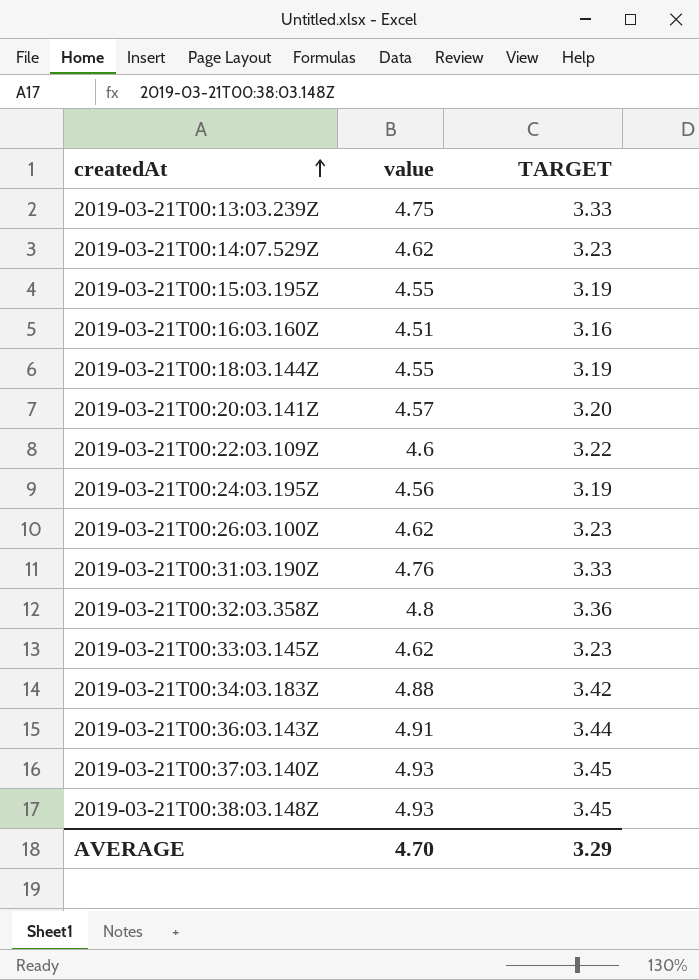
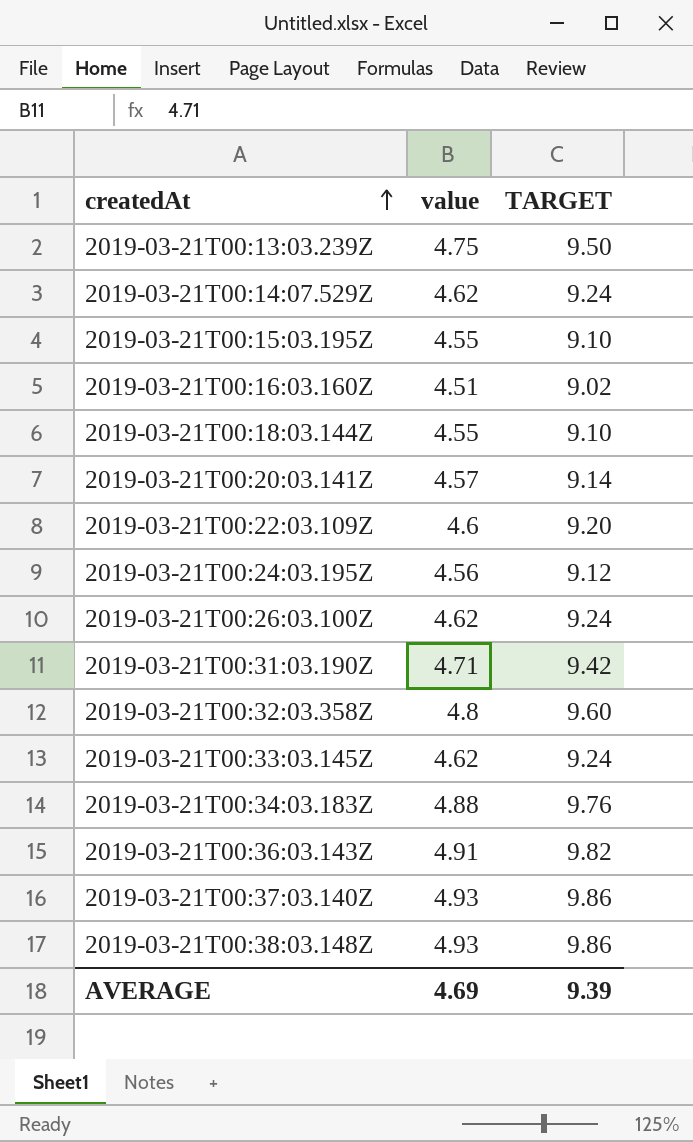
column TARGET | formula: [value] * 0.7 -> [value] * 2
2019-03-21T00:31:03.190Z | value: 4.76 -> 4.71
AVERAGE | value: 4.70 -> 4.69
AVERAGE | TARGET: 3.29 -> 9.39

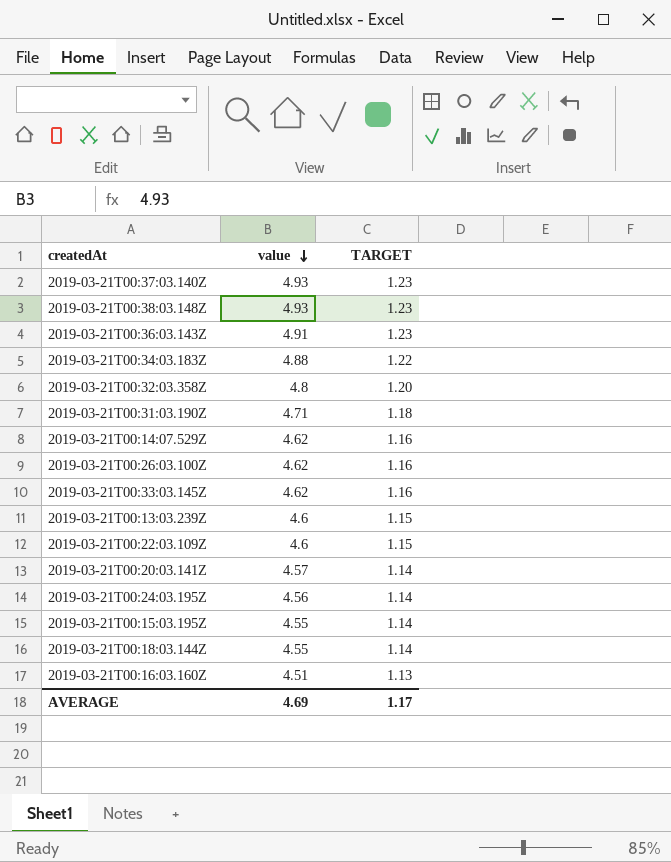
row order: createdAt ascending -> value descending
column TARGET | formula: [value] * 2 -> [value] * 0.25
2019-03-21T00:13:03.239Z | value: 4.75 -> 4.6
AVERAGE | TARGET: 9.39 -> 1.17

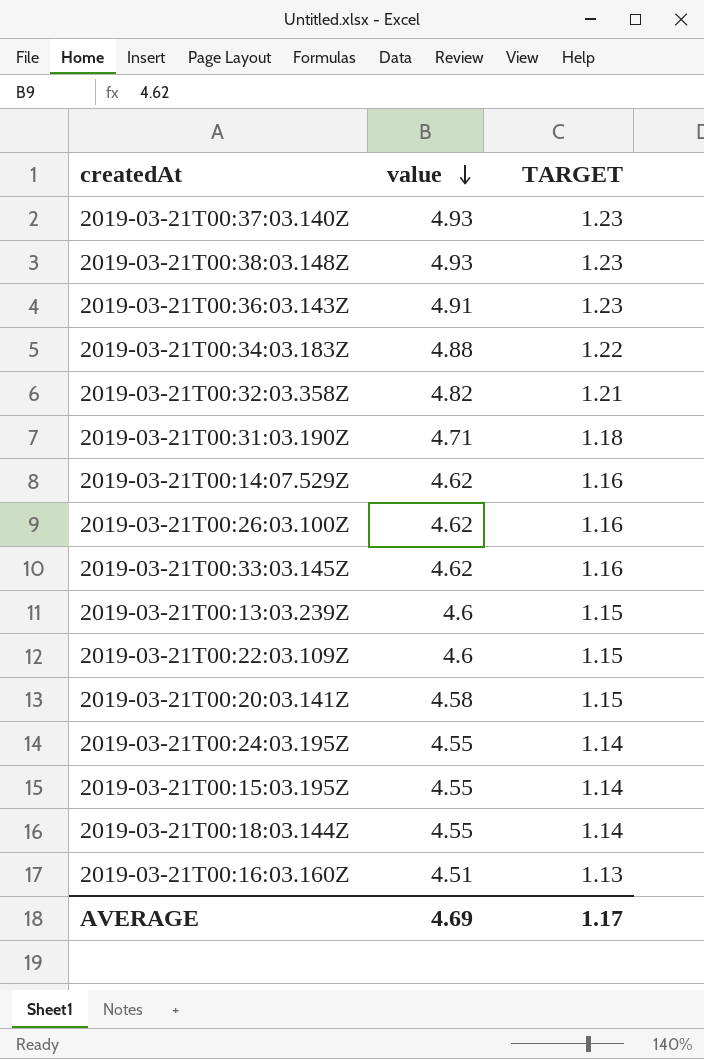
2019-03-21T00:32:03.358Z | value: 4.8 -> 4.82
2019-03-21T00:32:03.358Z | TARGET: 1.20 -> 1.21
2019-03-21T00:20:03.141Z | value: 4.57 -> 4.58
2019-03-21T00:20:03.141Z | TARGET: 1.14 -> 1.15
2019-03-21T00:24:03.195Z | value: 4.56 -> 4.55

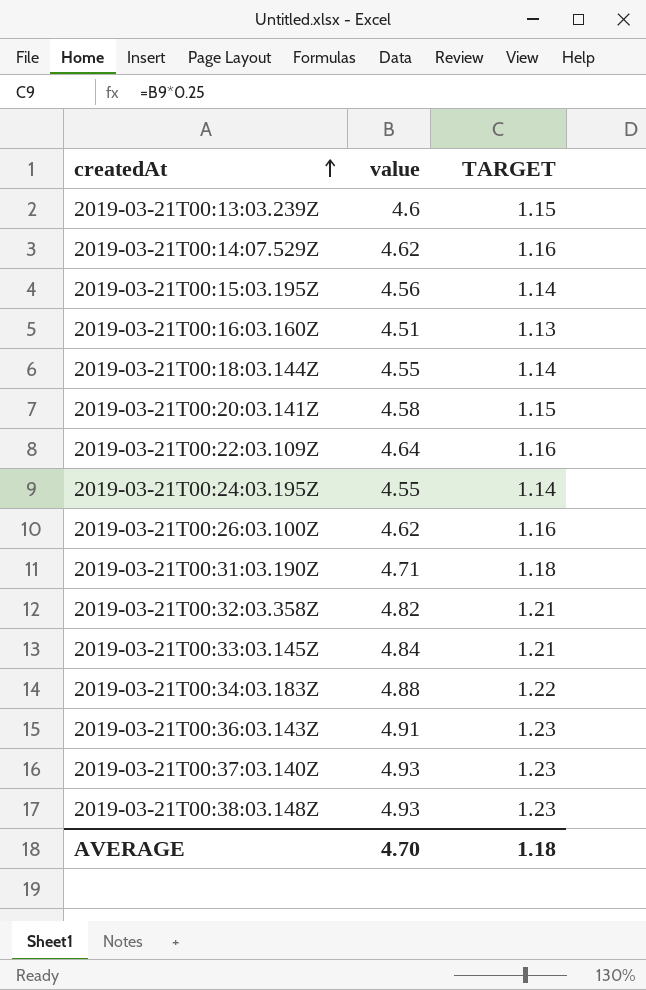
row order: value descending -> createdAt ascending
2019-03-21T00:15:03.195Z | value: 4.55 -> 4.56
2019-03-21T00:22:03.109Z | value: 4.6 -> 4.64
2019-03-21T00:22:03.109Z | TARGET: 1.15 -> 1.16
2019-03-21T00:33:03.145Z | value: 4.62 -> 4.84
2019-03-21T00:33:03.145Z | TARGET: 1.16 -> 1.21
AVERAGE | value: 4.69 -> 4.70
AVERAGE | TARGET: 1.17 -> 1.18

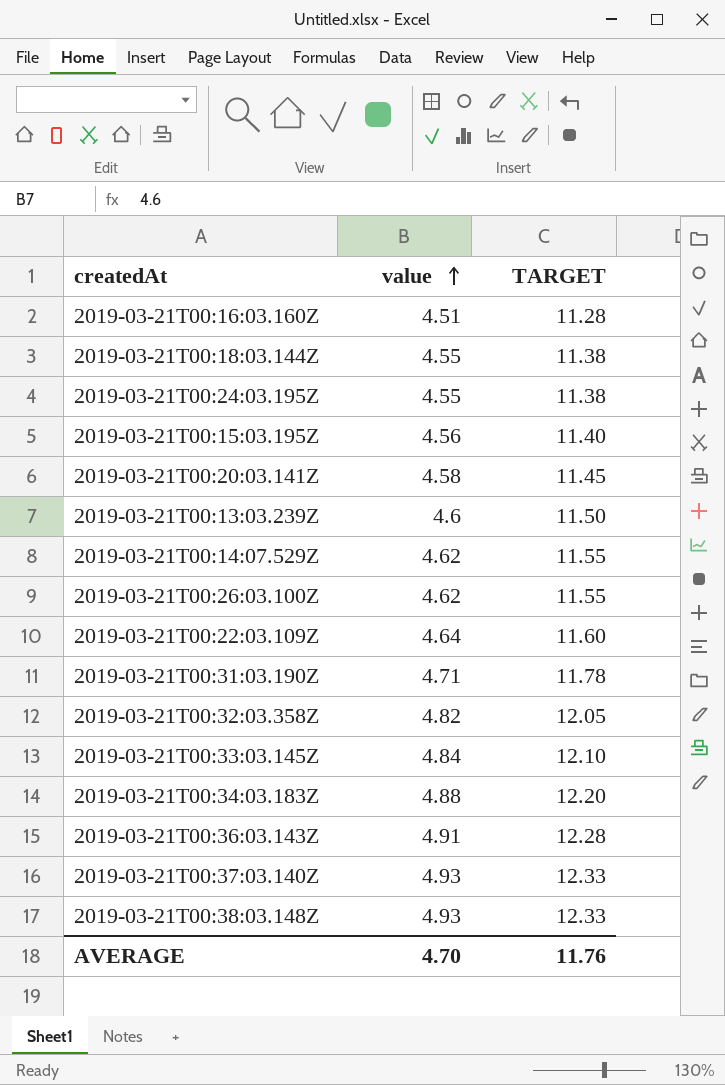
row order: createdAt ascending -> value ascending
column TARGET | formula: [value] * 0.25 -> [value] * 2.5
AVERAGE | TARGET: 1.18 -> 11.76

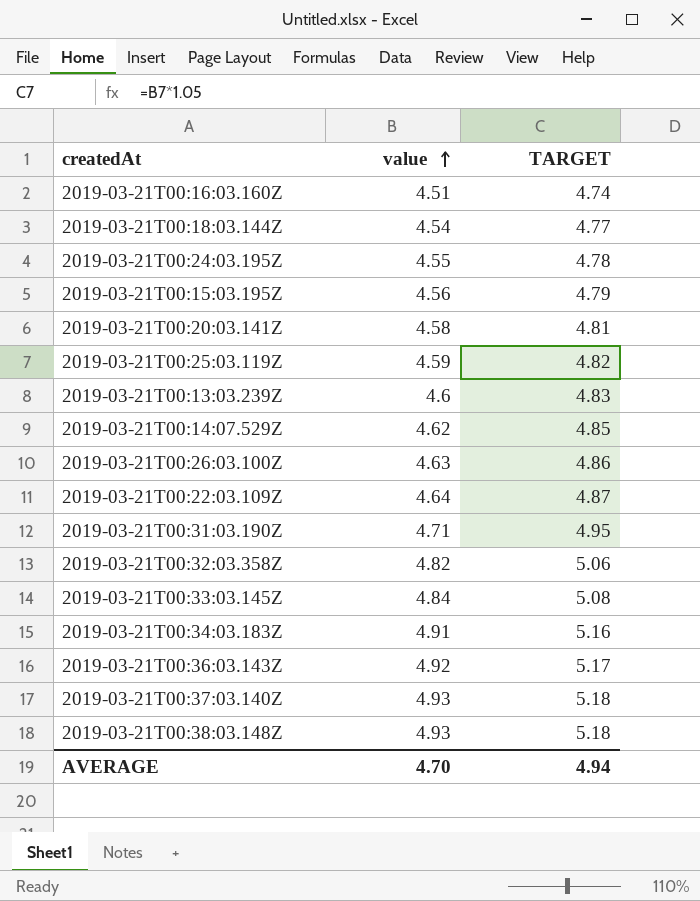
column TARGET | formula: [value] * 2.5 -> [value] * 1.05
2019-03-21T00:18:03.144Z | value: 4.55 -> 4.54
row 2019-03-21T00:25:03.119Z: none -> 4.59 | 4.82
2019-03-21T00:26:03.100Z | value: 4.62 -> 4.63
2019-03-21T00:34:03.183Z | value: 4.88 -> 4.91
2019-03-21T00:36:03.143Z | value: 4.91 -> 4.92
AVERAGE | TARGET: 11.76 -> 4.94

